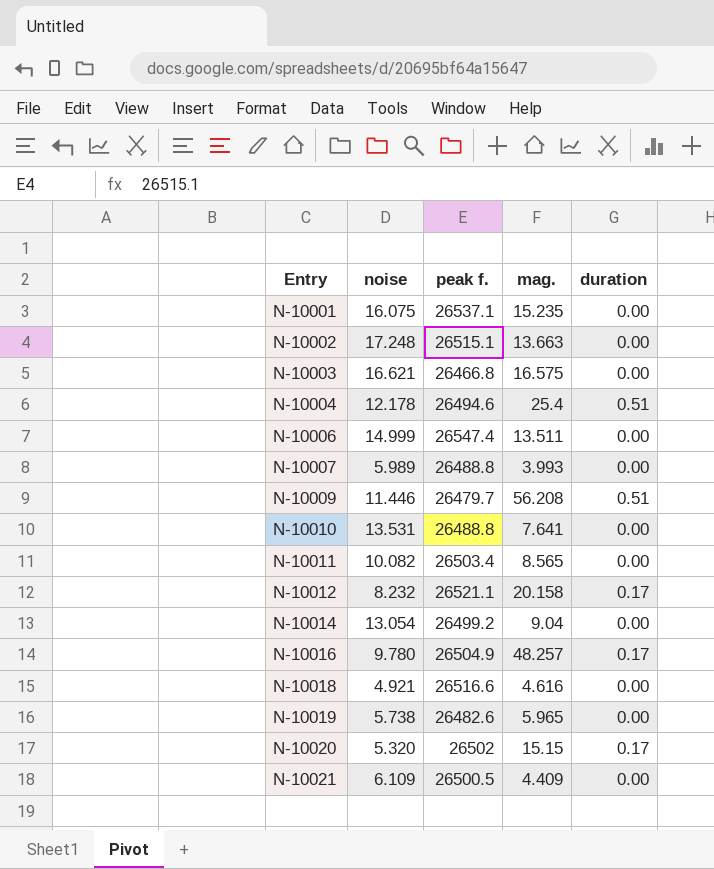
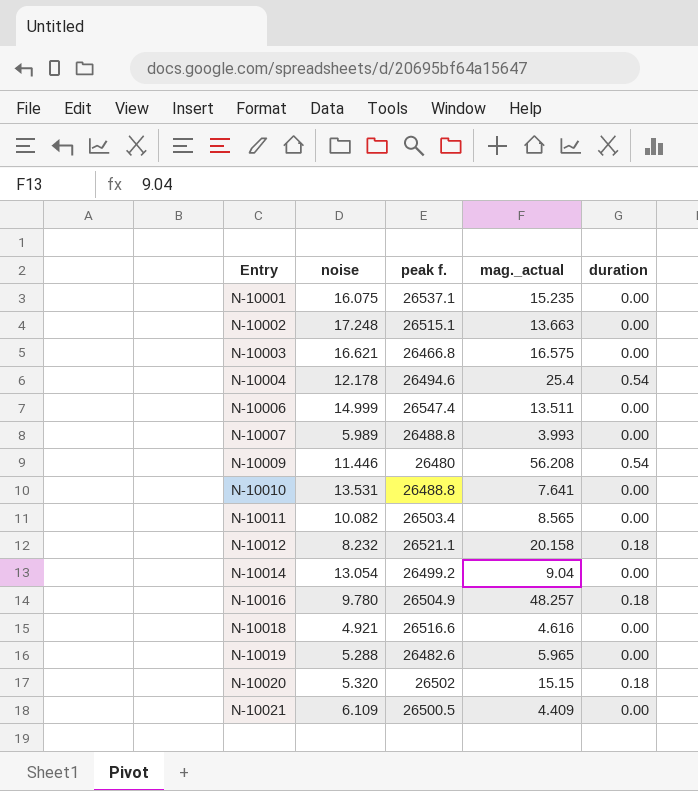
column name: mag. -> mag._actual
N-10004 | duration: 0.51 -> 0.54
N-10009 | peak f.: 26479.7 -> 26480
N-10009 | duration: 0.51 -> 0.54
N-10012 | duration: 0.17 -> 0.18
N-10016 | duration: 0.17 -> 0.18
N-10019 | noise: 5.738 -> 5.288
N-10020 | duration: 0.17 -> 0.18

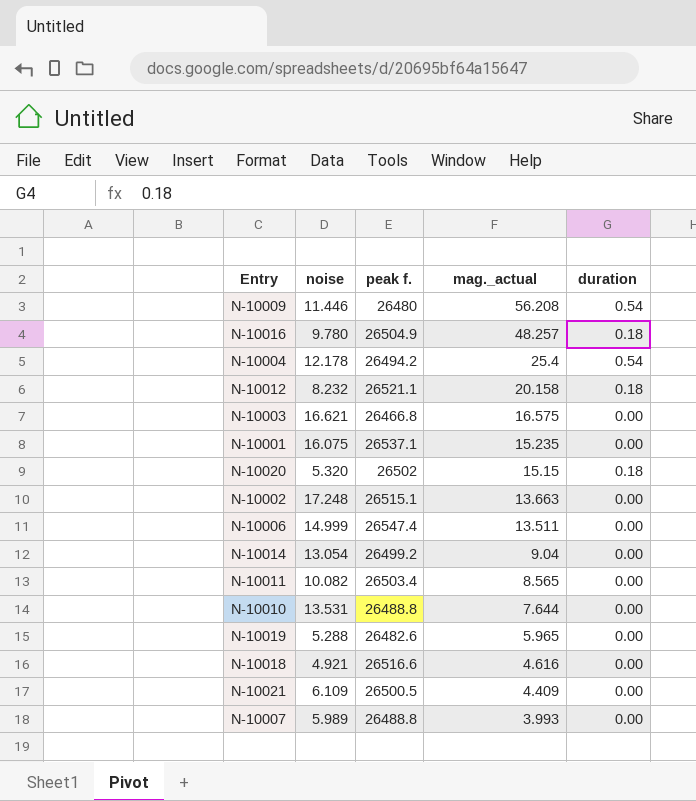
row order: Entry ascending -> mag._actual descending
N-10004 | peak f.: 26494.6 -> 26494.2
N-10010 | mag._actual: 7.641 -> 7.644

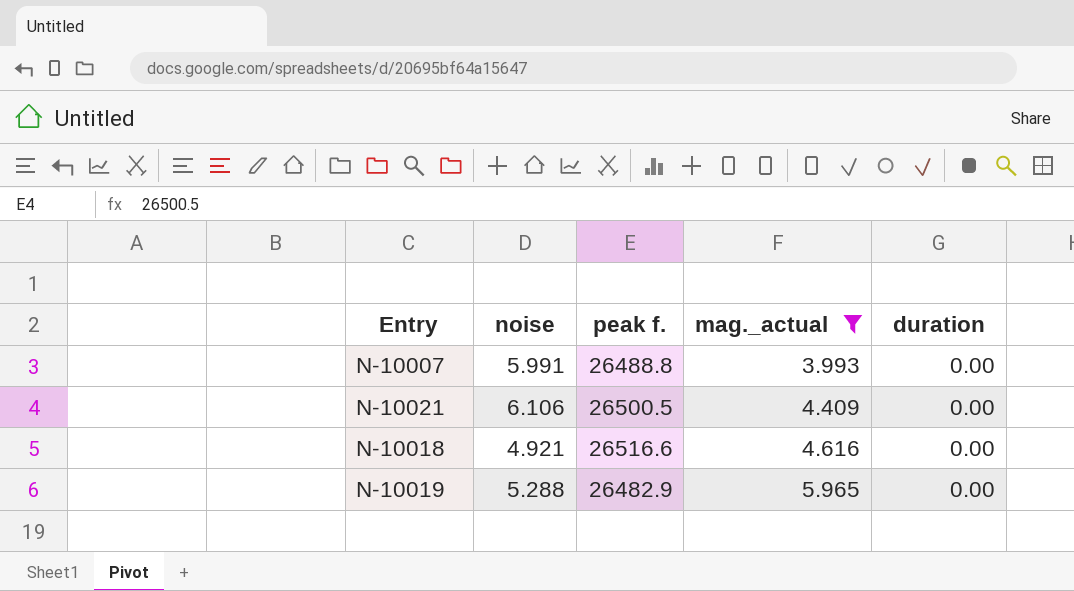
filter: none -> mag._actual <= 5.965
row order: mag._actual descending -> mag._actual ascending
N-10007 | noise: 5.989 -> 5.991
N-10021 | noise: 6.109 -> 6.106
N-10019 | peak f.: 26482.6 -> 26482.9

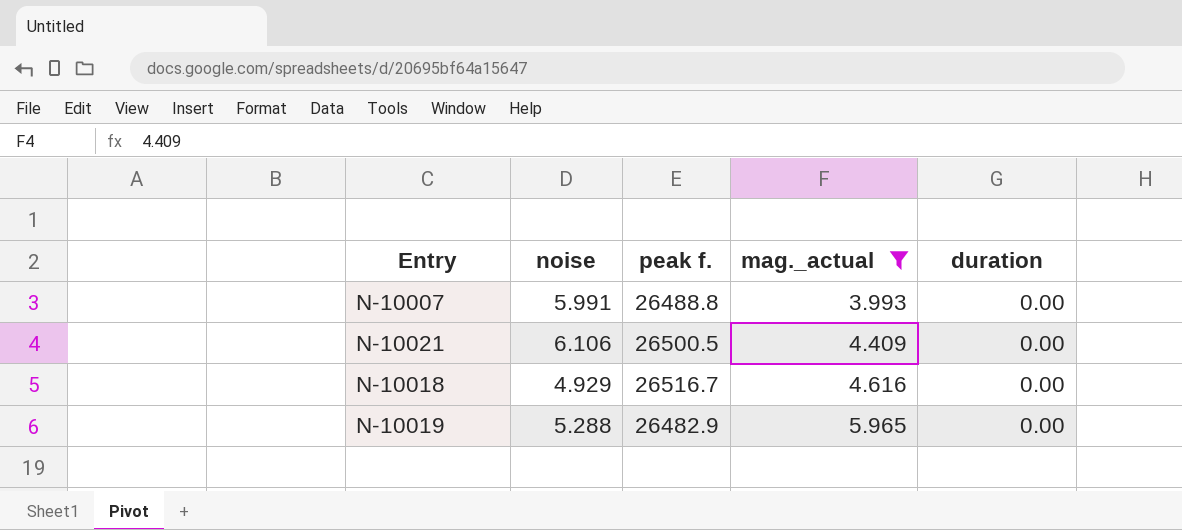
N-10018 | noise: 4.921 -> 4.929
N-10018 | peak f.: 26516.6 -> 26516.7

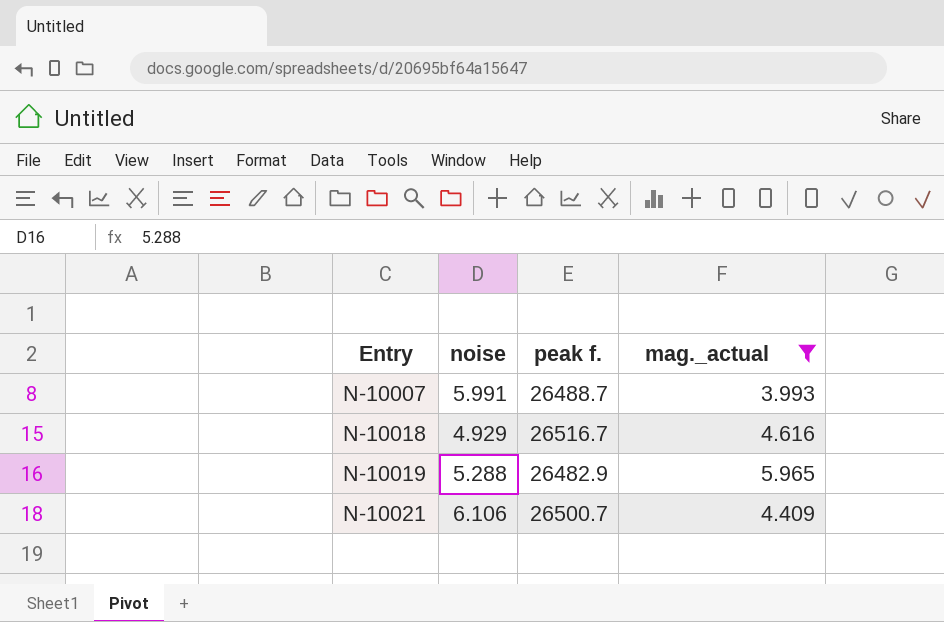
row order: mag._actual ascending -> Entry ascending
column duration | position: 5 -> none
N-10007 | peak f.: 26488.8 -> 26488.7
N-10021 | peak f.: 26500.5 -> 26500.7

